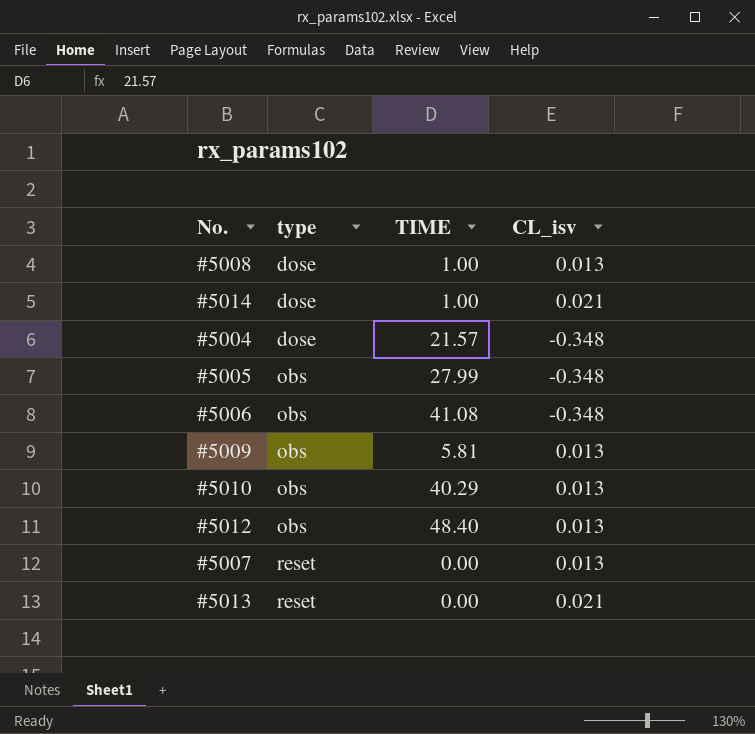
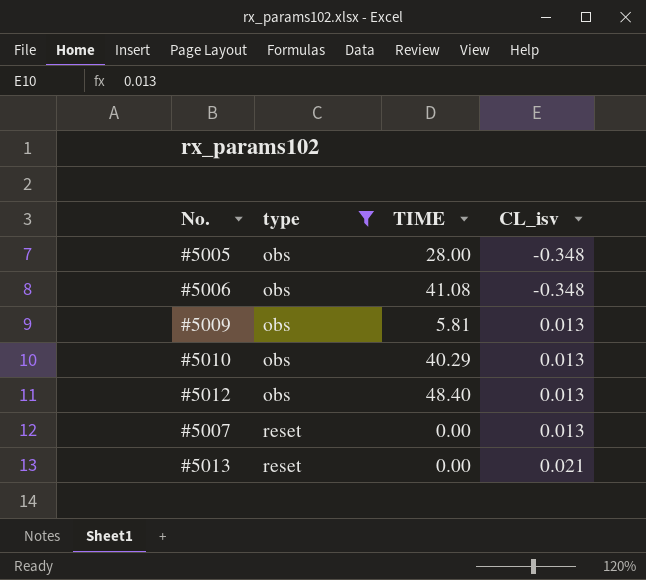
filter: none -> type != dose
#5005 | TIME: 27.99 -> 28.00

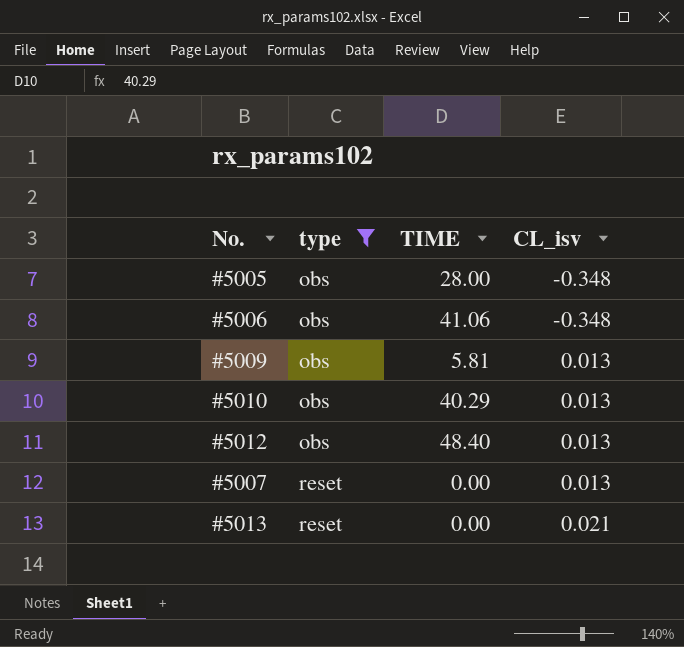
#5006 | TIME: 41.08 -> 41.06

